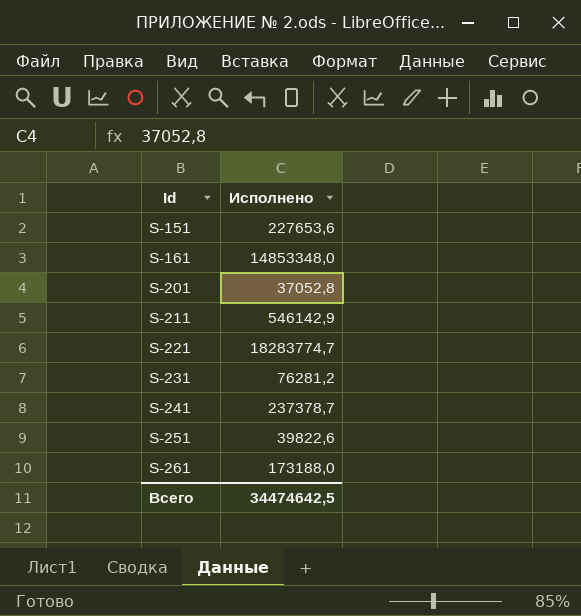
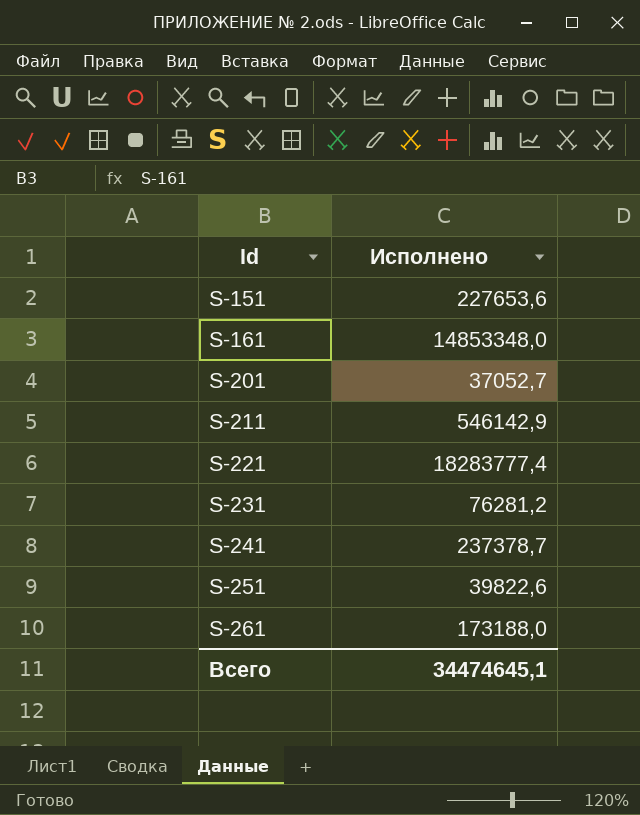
S-201 | Исполнено: 37052,8 -> 37052,7
S-221 | Исполнено: 18283774,7 -> 18283777,4
Всего | Исполнено: 34474642,5 -> 34474645,1

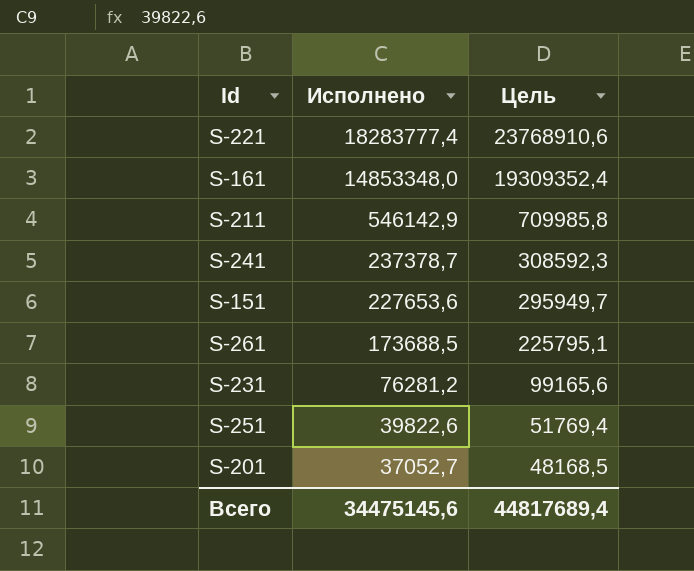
row order: Id ascending -> Исполнено descending
column Цель | formula: none -> [Исполнено] * 1,3
S-261 | Исполнено: 173188,0 -> 173688,5
Всего | Исполнено: 34474645,1 -> 34475145,6

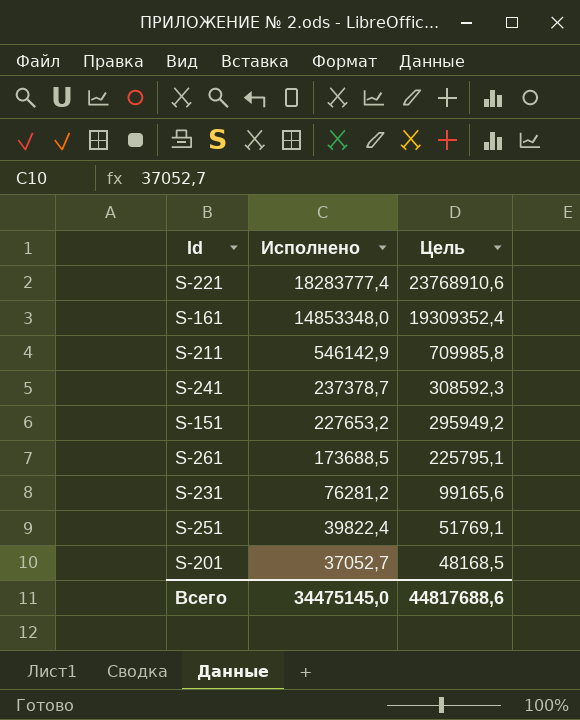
S-151 | Исполнено: 227653,6 -> 227653,2
S-151 | Цель: 295949,7 -> 295949,2
S-251 | Исполнено: 39822,6 -> 39822,4
S-251 | Цель: 51769,4 -> 51769,1
Всего | Исполнено: 34475145,6 -> 34475145,0
Всего | Цель: 44817689,4 -> 44817688,6

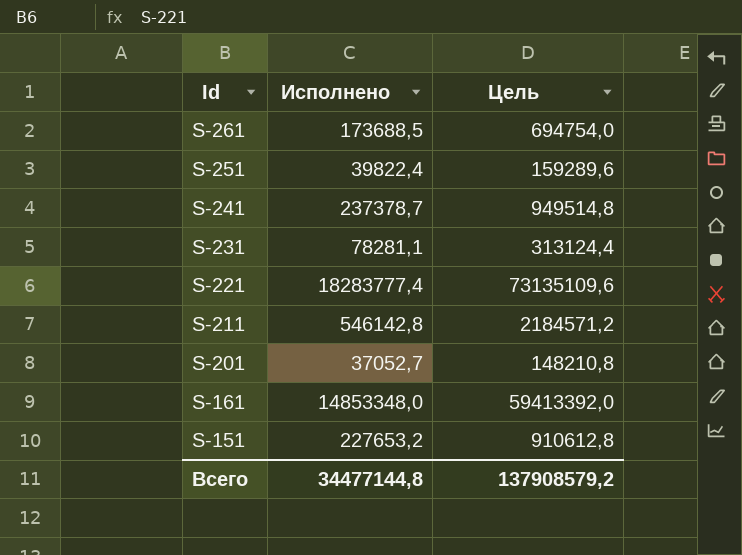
row order: Исполнено descending -> Id descending
column Цель | formula: [Исполнено] * 1,3 -> [Исполнено] * 4
S-231 | Исполнено: 76281,2 -> 78281,1
S-211 | Исполнено: 546142,9 -> 546142,8
Всего | Исполнено: 34475145,0 -> 34477144,8
Всего | Цель: 44817688,6 -> 137908579,2

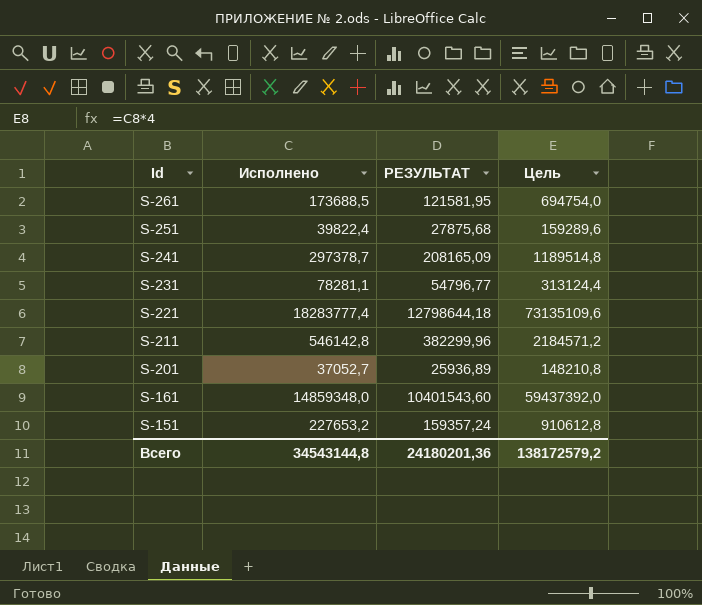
column РЕЗУЛЬТАТ | formula: none -> [Исполнено] * 0,7
S-241 | Исполнено: 237378,7 -> 297378,7
S-241 | Цель: 949514,8 -> 1189514,8
S-161 | Исполнено: 14853348,0 -> 14859348,0
S-161 | Цель: 59413392,0 -> 59437392,0
Всего | Исполнено: 34477144,8 -> 34543144,8
Всего | Цель: 137908579,2 -> 138172579,2

